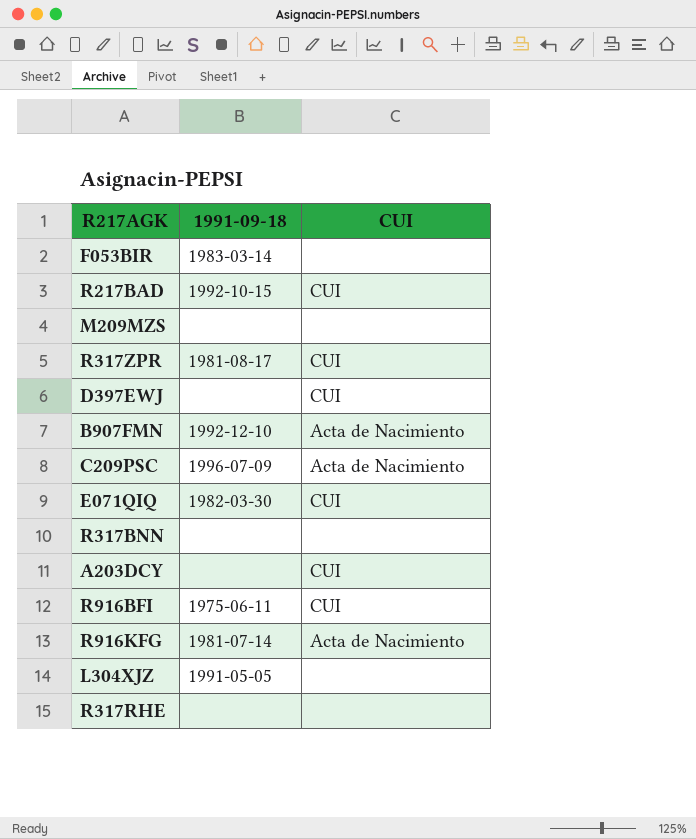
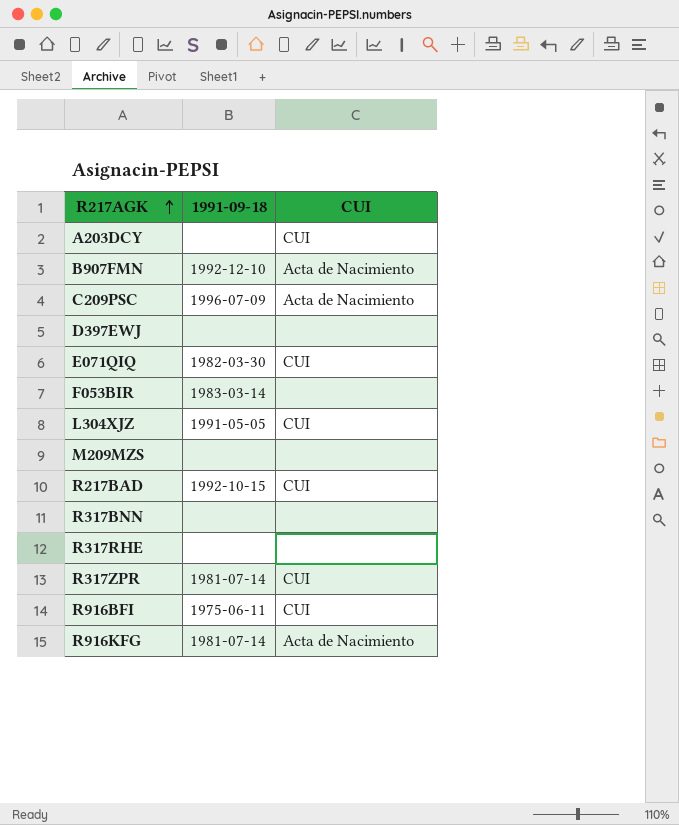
row order: none -> R217AGK ascending
D397EWJ | CUI: CUI -> none
L304XJZ | CUI: none -> CUI
R317ZPR | 1991-09-18: 1981-08-17 -> 1981-07-14

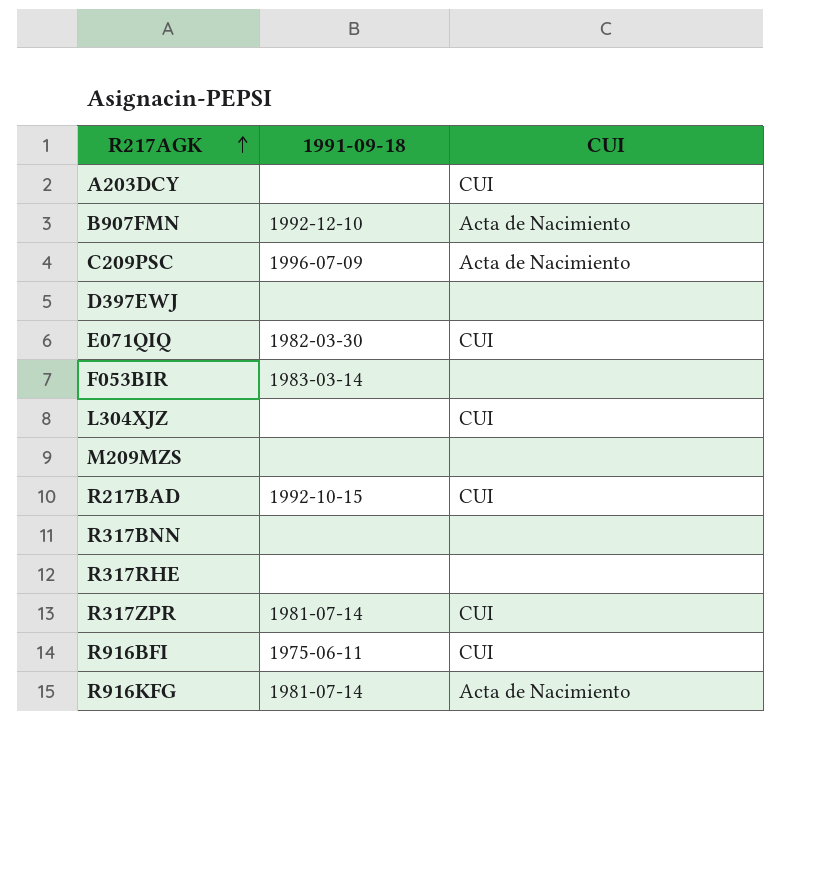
L304XJZ | 1991-09-18: 1991-05-05 -> none

